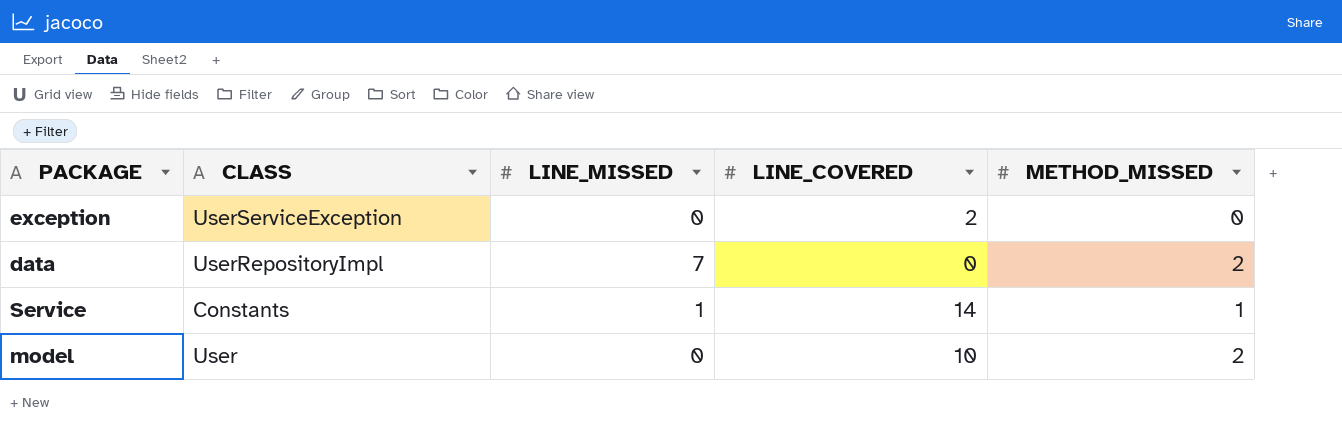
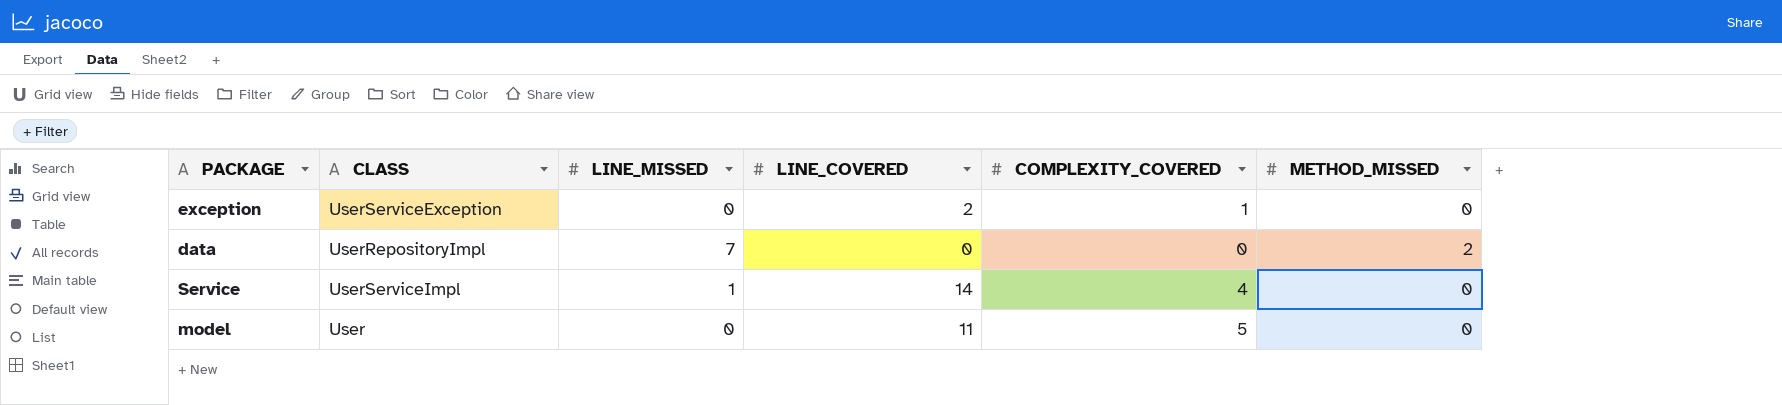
column COMPLEXITY_COVERED | position: none -> 5
Service | CLASS: Constants -> UserServiceImpl
Service | METHOD_MISSED: 1 -> 0
model | LINE_COVERED: 10 -> 11
model | METHOD_MISSED: 2 -> 0

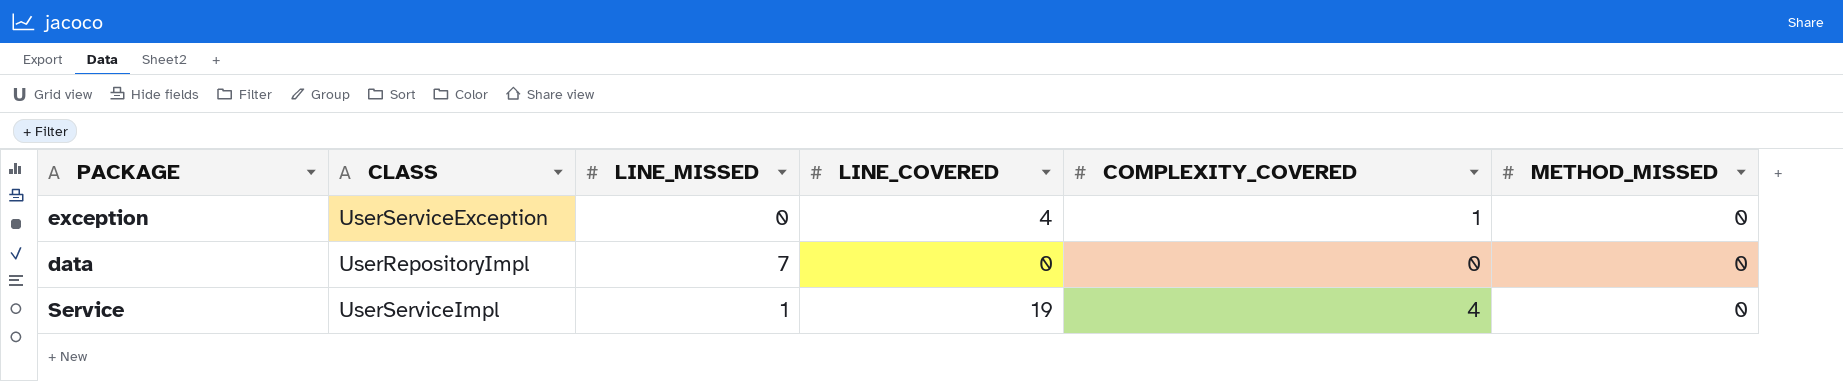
row model: User | 0 | 11 | 5 | 0 -> none
exception | LINE_COVERED: 2 -> 4
data | METHOD_MISSED: 2 -> 0
Service | LINE_COVERED: 14 -> 19

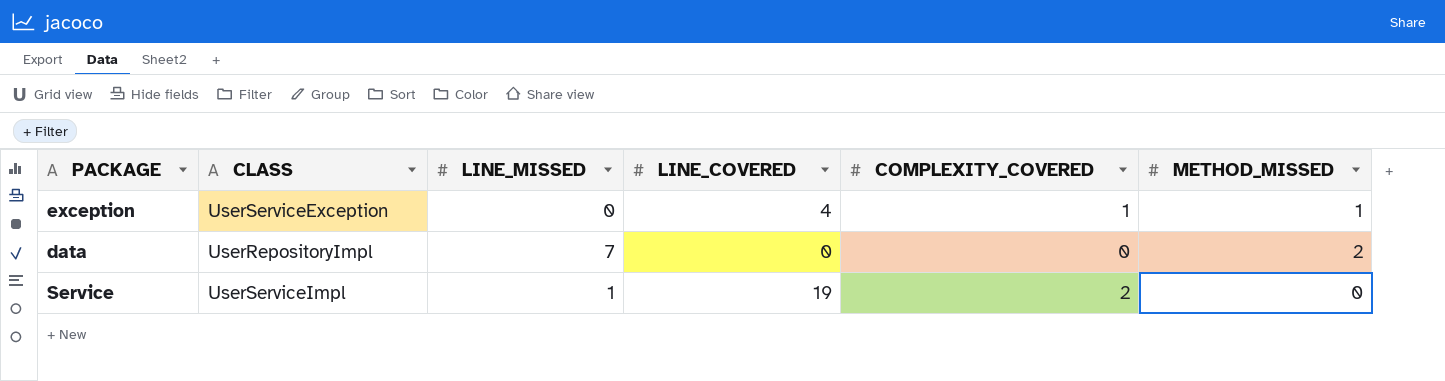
exception | METHOD_MISSED: 0 -> 1
data | METHOD_MISSED: 0 -> 2
Service | COMPLEXITY_COVERED: 4 -> 2

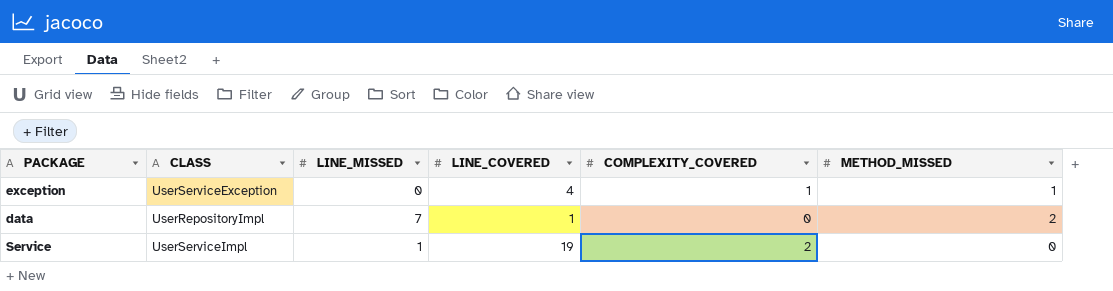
data | LINE_COVERED: 0 -> 1

